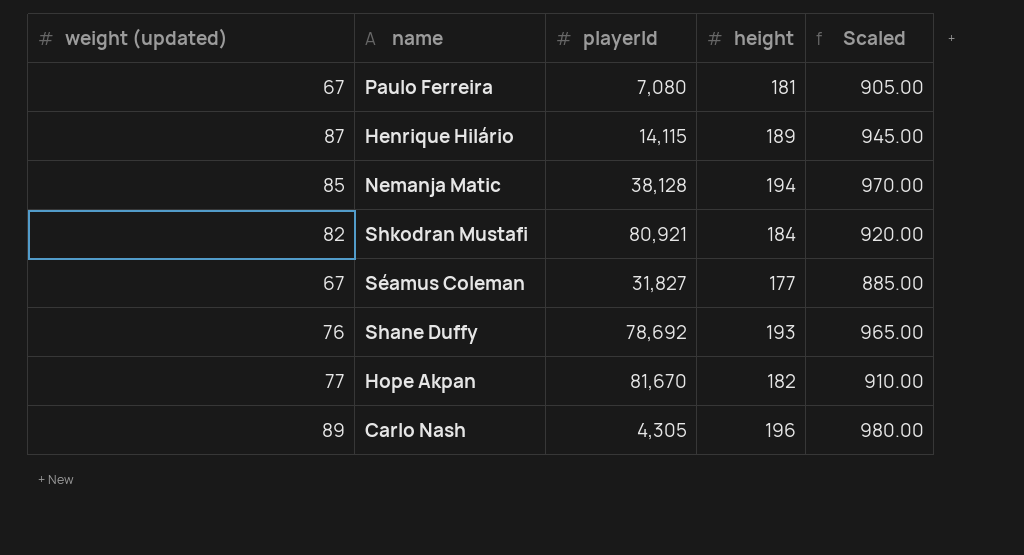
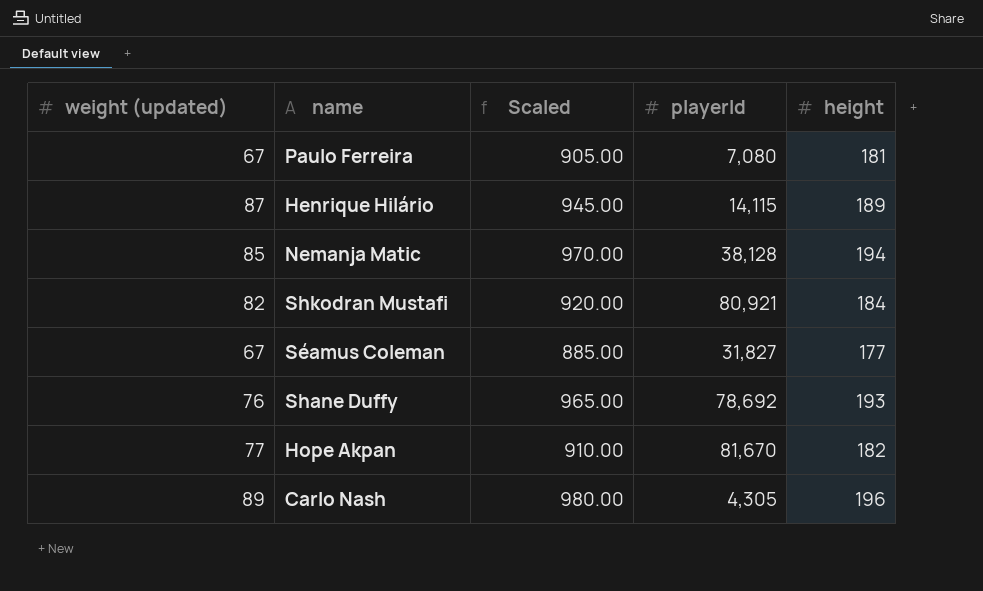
column Scaled | position: 5 -> 3

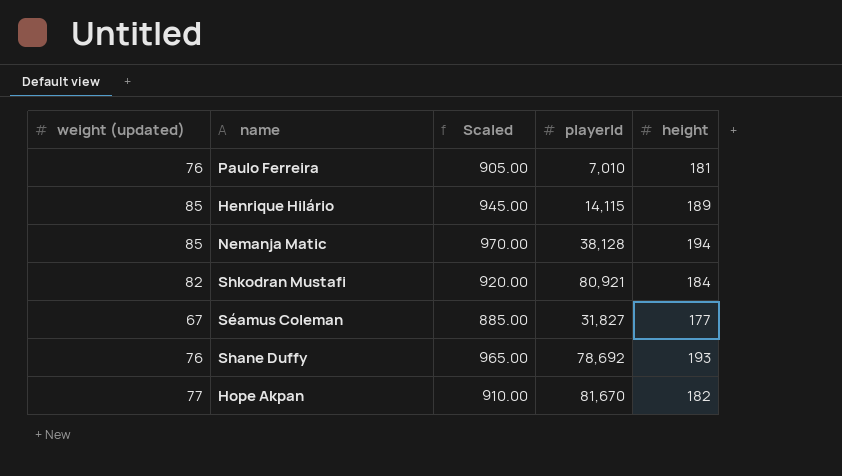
row Carlo Nash: 89 | 980.00 | 4,305 | 196 -> none
Paulo Ferreira | weight (updated): 67 -> 76
Paulo Ferreira | playerId: 7,080 -> 7,010
Henrique Hilário | weight (updated): 87 -> 85

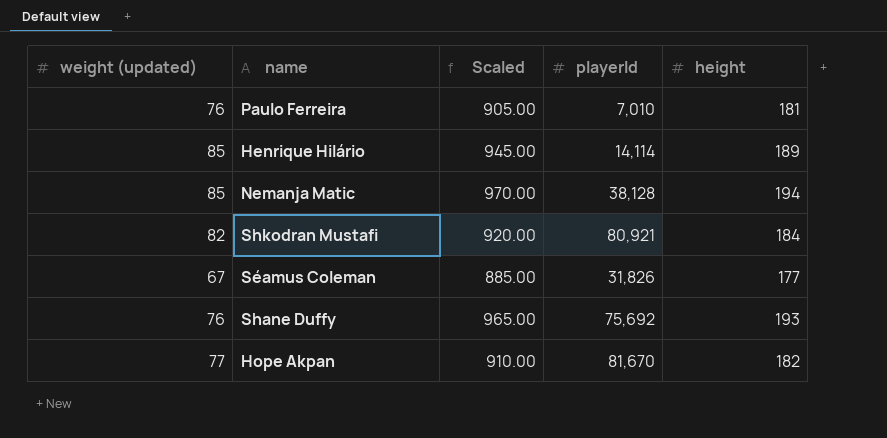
Henrique Hilário | playerId: 14,115 -> 14,114
Séamus Coleman | playerId: 31,827 -> 31,826
Shane Duffy | playerId: 78,692 -> 75,692

